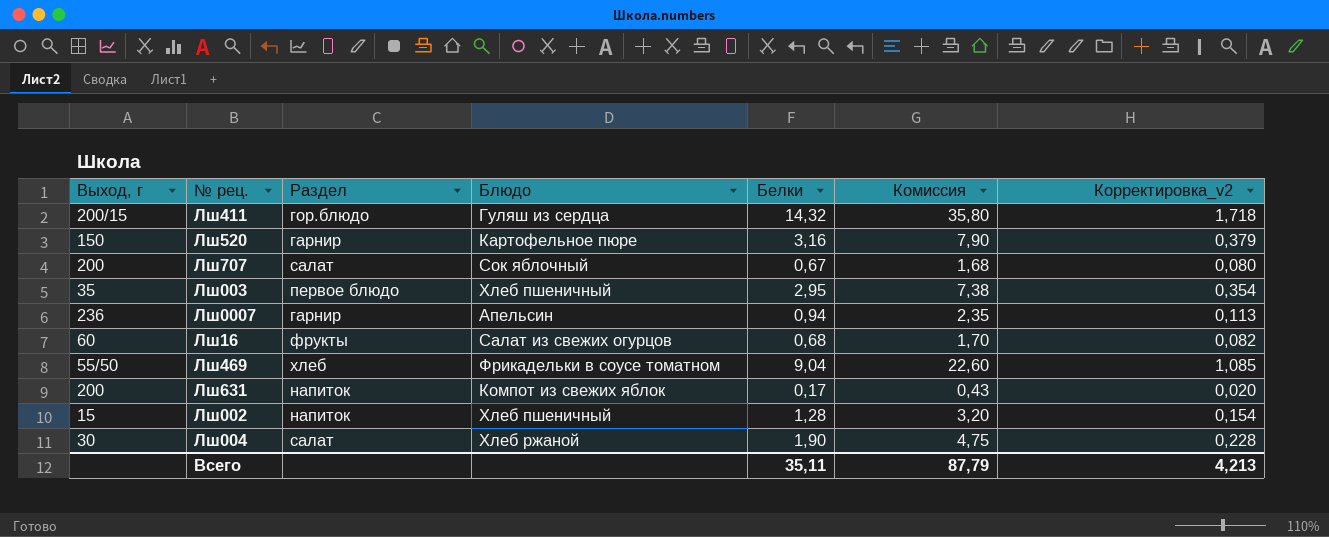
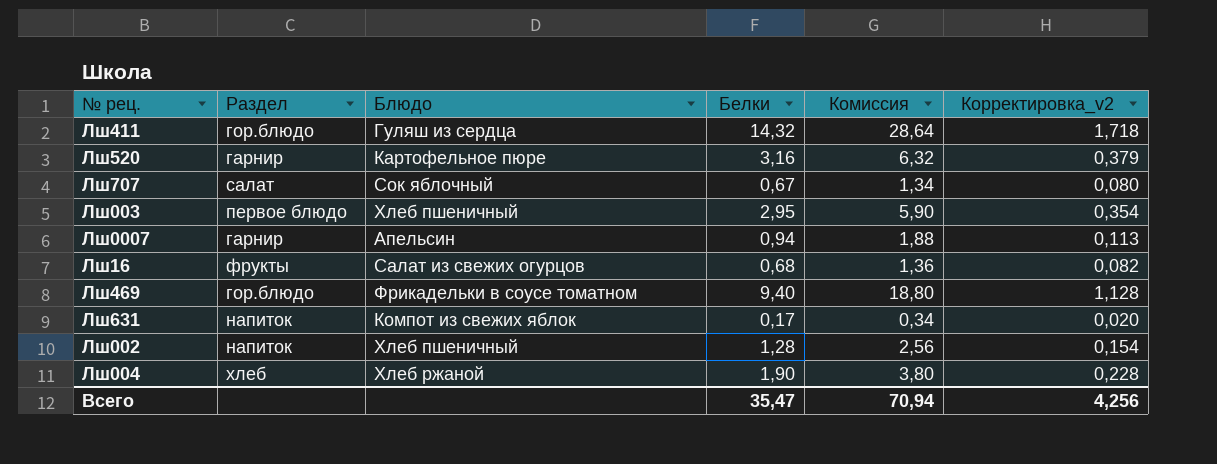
column Выход, г | position: 1 -> none
column Комиссия | formula: [Белки] * 2,5 -> [Белки] * 2
Лш469 | Раздел: хлеб -> гор.блюдо
Лш469 | Белки: 9,04 -> 9,40
Лш469 | Корректировка_v2: 1,085 -> 1,128
Лш004 | Раздел: салат -> хлеб
Всего | Белки: 35,11 -> 35,47
Всего | Комиссия: 87,79 -> 70,94
Всего | Корректировка_v2: 4,213 -> 4,256

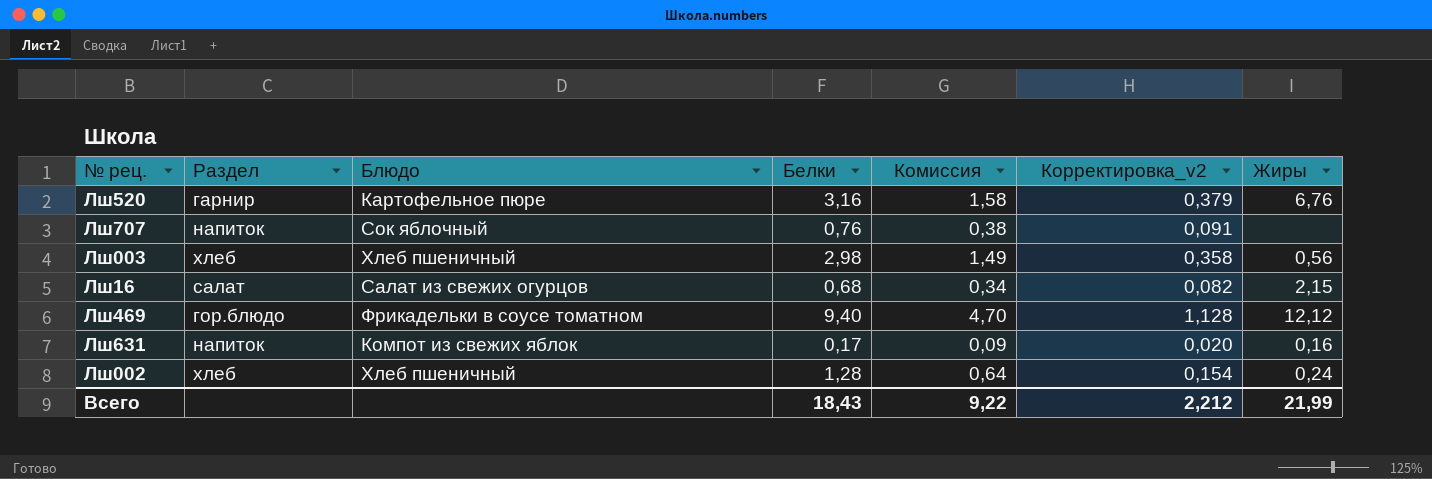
column Комиссия | formula: [Белки] * 2 -> [Белки] * 0,5
column Жиры | position: none -> 7
row Лш411: гор.блюдо | Гуляш из сердца | 14,32 | 28,64 | 1,718 -> none
row Лш0007: гарнир | Апельсин | 0,94 | 1,88 | 0,113 -> none
row Лш004: хлеб | Хлеб ржаной | 1,90 | 3,80 | 0,228 -> none
Лш707 | Раздел: салат -> напиток
Лш707 | Белки: 0,67 -> 0,76
Лш707 | Корректировка_v2: 0,080 -> 0,091
Лш003 | Раздел: первое блюдо -> хлеб
Лш003 | Белки: 2,95 -> 2,98
Лш003 | Корректировка_v2: 0,354 -> 0,358
Лш16 | Раздел: фрукты -> салат
Лш002 | Раздел: напиток -> хлеб
Всего | Белки: 35,47 -> 18,43
Всего | Комиссия: 70,94 -> 9,22
Всего | Корректировка_v2: 4,256 -> 2,212

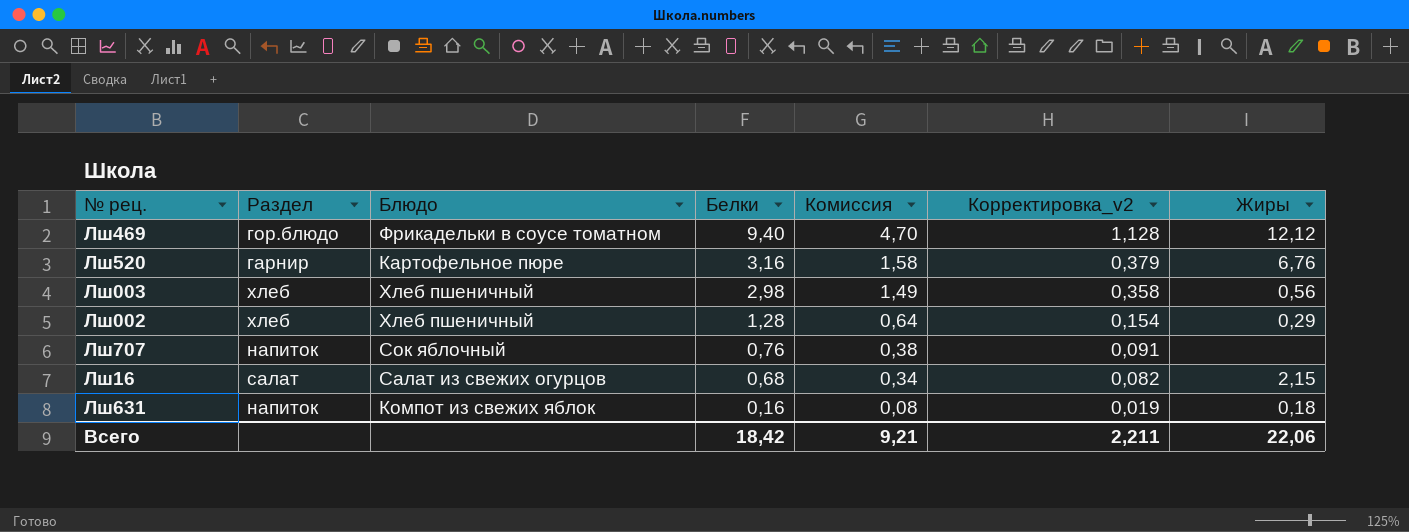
row order: none -> Белки descending
Лш002 | Жиры: 0,24 -> 0,29
Лш631 | Белки: 0,17 -> 0,16
Лш631 | Комиссия: 0,09 -> 0,08
Лш631 | Корректировка_v2: 0,020 -> 0,019
Лш631 | Жиры: 0,16 -> 0,18
Всего | Белки: 18,43 -> 18,42
Всего | Комиссия: 9,22 -> 9,21
Всего | Корректировка_v2: 2,212 -> 2,211
Всего | Жиры: 21,99 -> 22,06

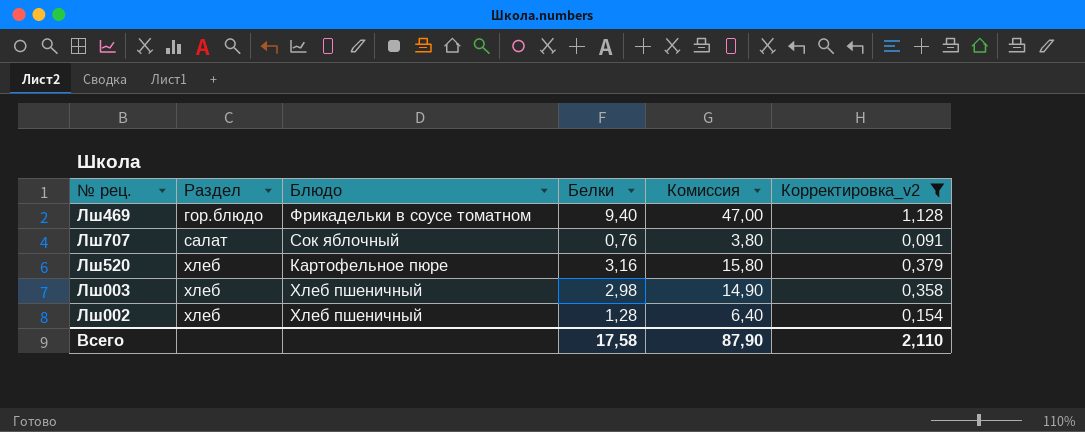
filter: none -> Корректировка_v2 >= 0,091
row order: Белки descending -> Раздел ascending
column Жиры | position: 7 -> none
column Комиссия | formula: [Белки] * 0,5 -> [Белки] * 5
Лш707 | Раздел: напиток -> салат
Лш520 | Раздел: гарнир -> хлеб
Всего | Белки: 18,42 -> 17,58
Всего | Комиссия: 9,21 -> 87,90
Всего | Корректировка_v2: 2,211 -> 2,110

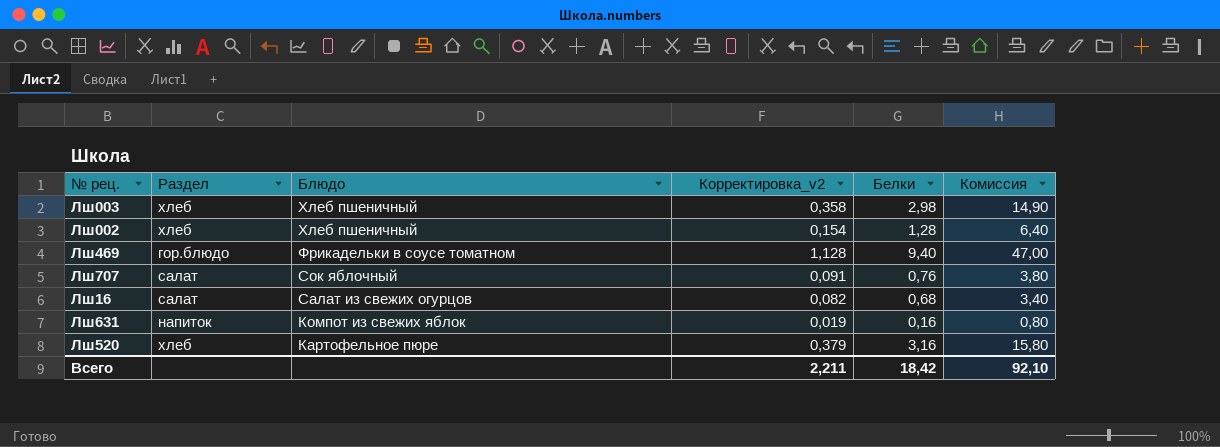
filter: Корректировка_v2 >= 0,091 -> none
row order: Раздел ascending -> Блюдо descending
column Корректировка_v2 | position: 6 -> 4
Всего | Корректировка_v2: 2,110 -> 2,211
Всего | Белки: 17,58 -> 18,42
Всего | Комиссия: 87,90 -> 92,10

